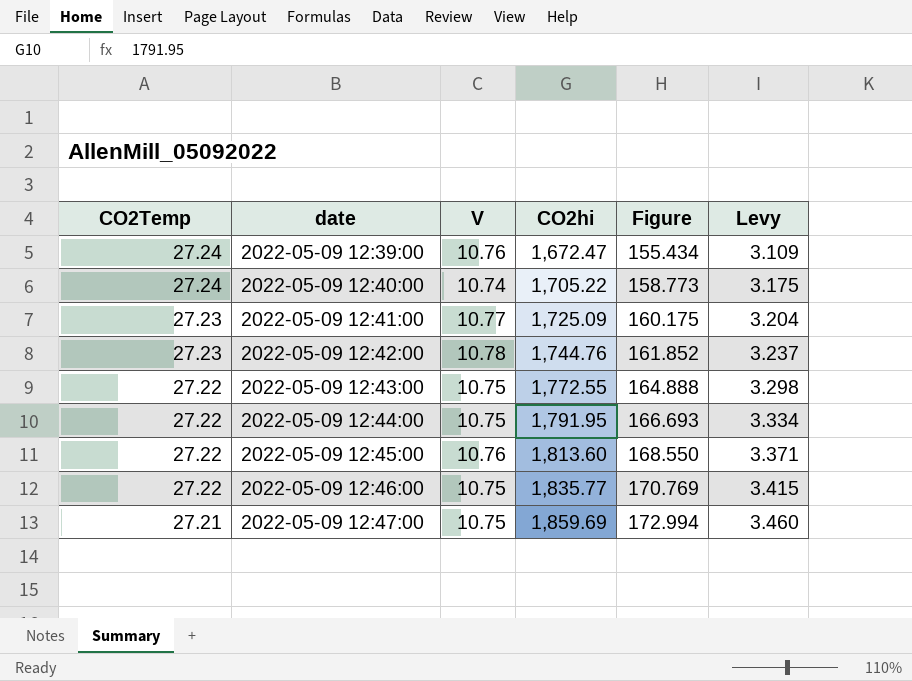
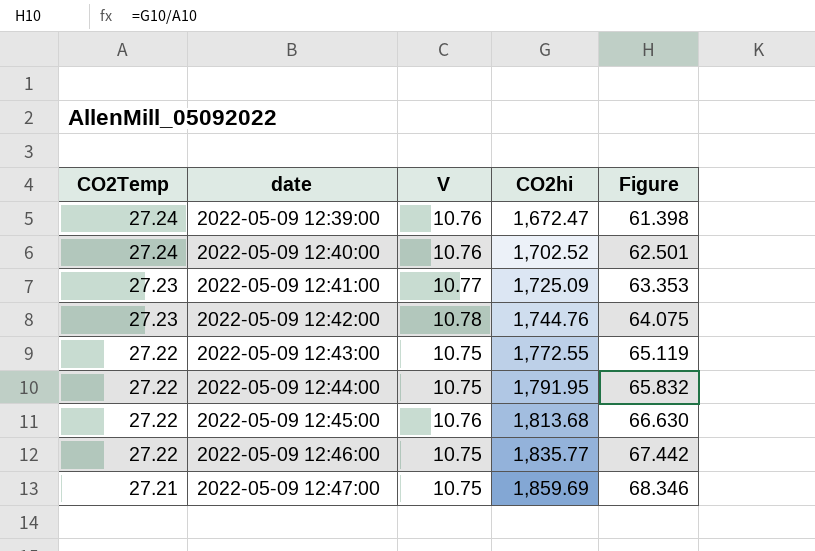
column Levy | formula: [Figure] * 0.02 -> none
column Figure | formula: [CO2hi] / [V] -> [CO2hi] / [CO2Temp]
2022-05-09 12:40:00 | V: 10.74 -> 10.76
2022-05-09 12:40:00 | CO2hi: 1,705.22 -> 1,702.52
2022-05-09 12:45:00 | CO2hi: 1,813.60 -> 1,813.68

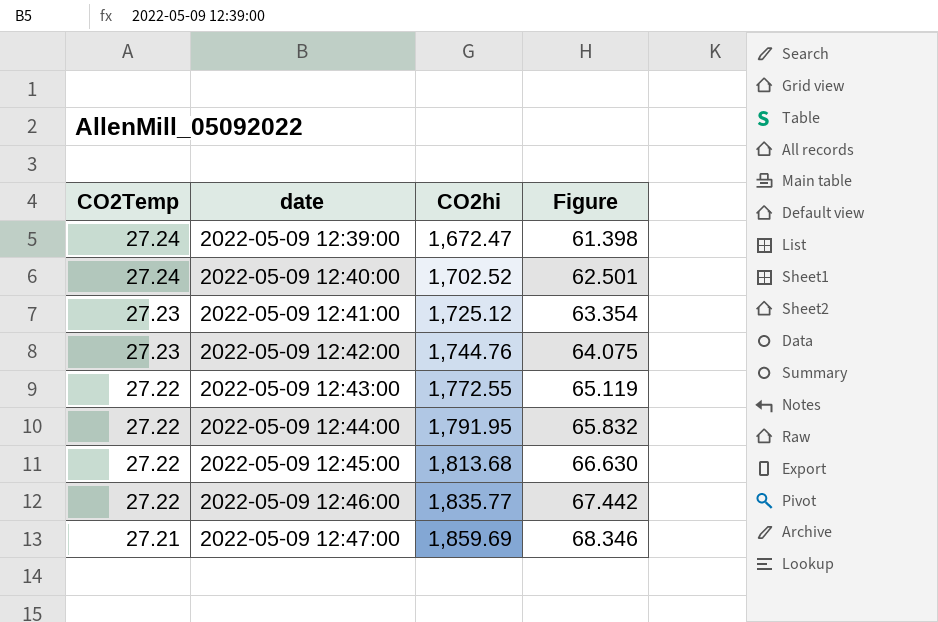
column V | position: 3 -> none
2022-05-09 12:41:00 | CO2hi: 1,725.09 -> 1,725.12
2022-05-09 12:41:00 | Figure: 63.353 -> 63.354

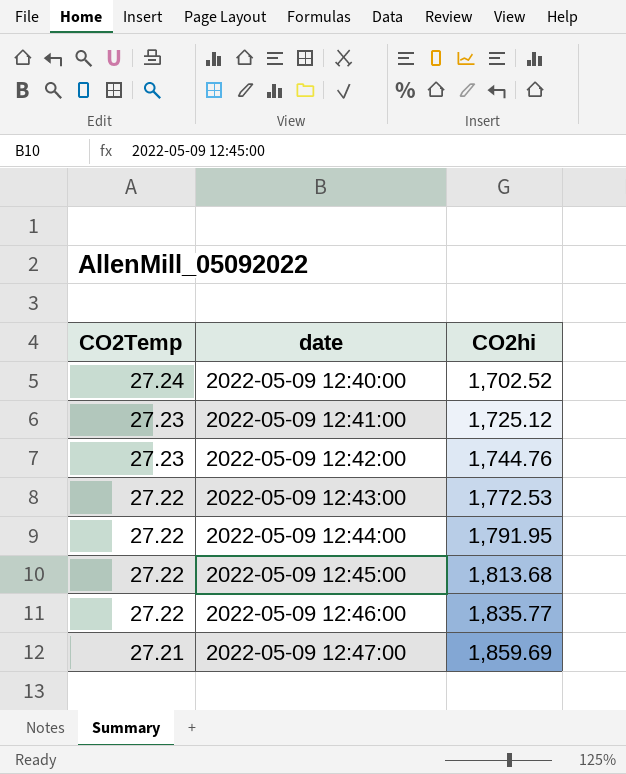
column Figure | formula: [CO2hi] / [CO2Temp] -> none
row 2022-05-09 12:39:00: 27.24 | 1,672.47 | 61.398 -> none
2022-05-09 12:43:00 | CO2hi: 1,772.55 -> 1,772.53

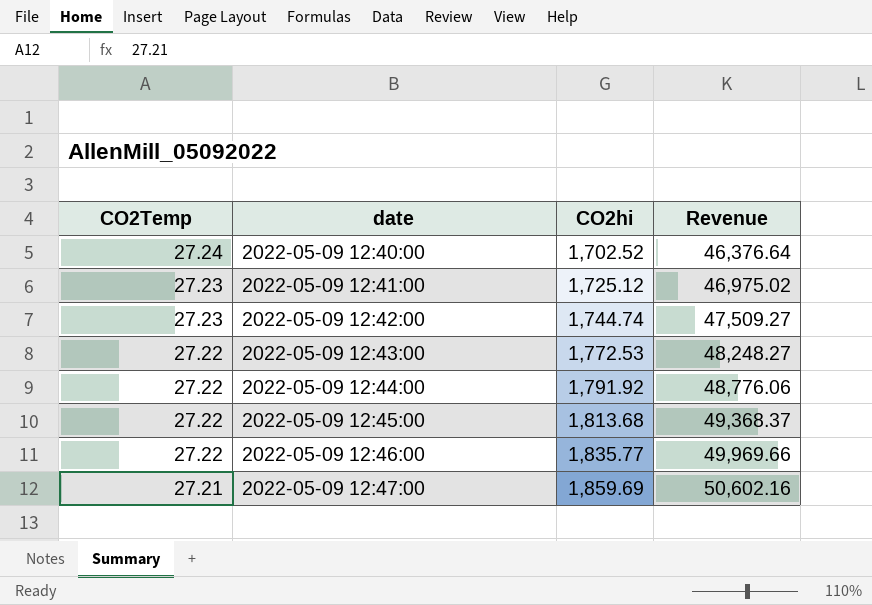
column Revenue | formula: none -> [CO2Temp] * [CO2hi]
2022-05-09 12:42:00 | CO2hi: 1,744.76 -> 1,744.74
2022-05-09 12:44:00 | CO2hi: 1,791.95 -> 1,791.92

